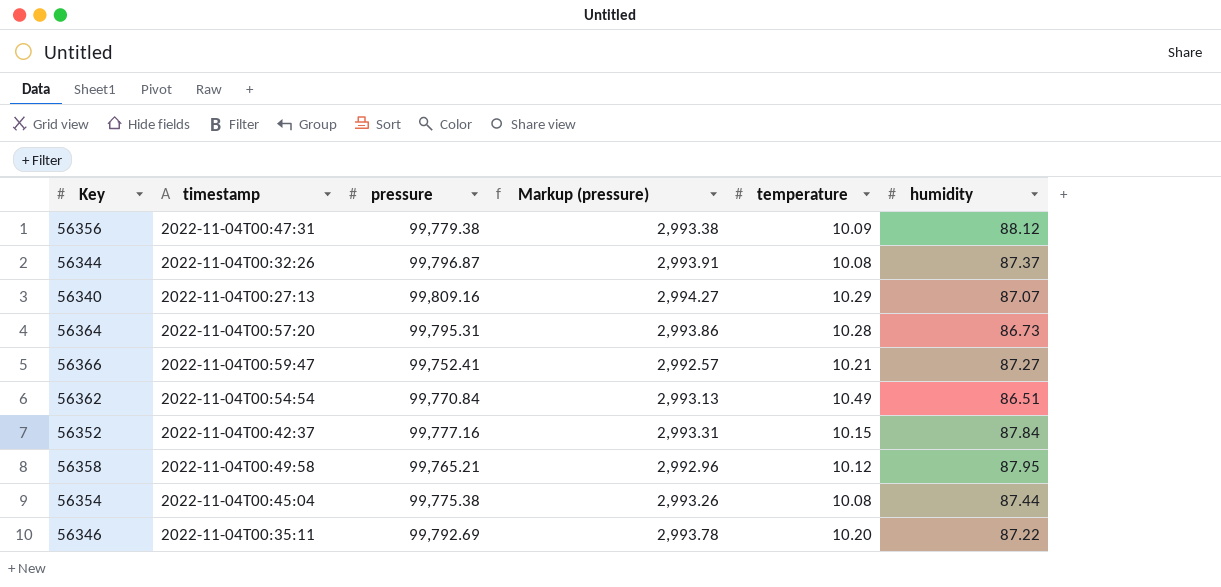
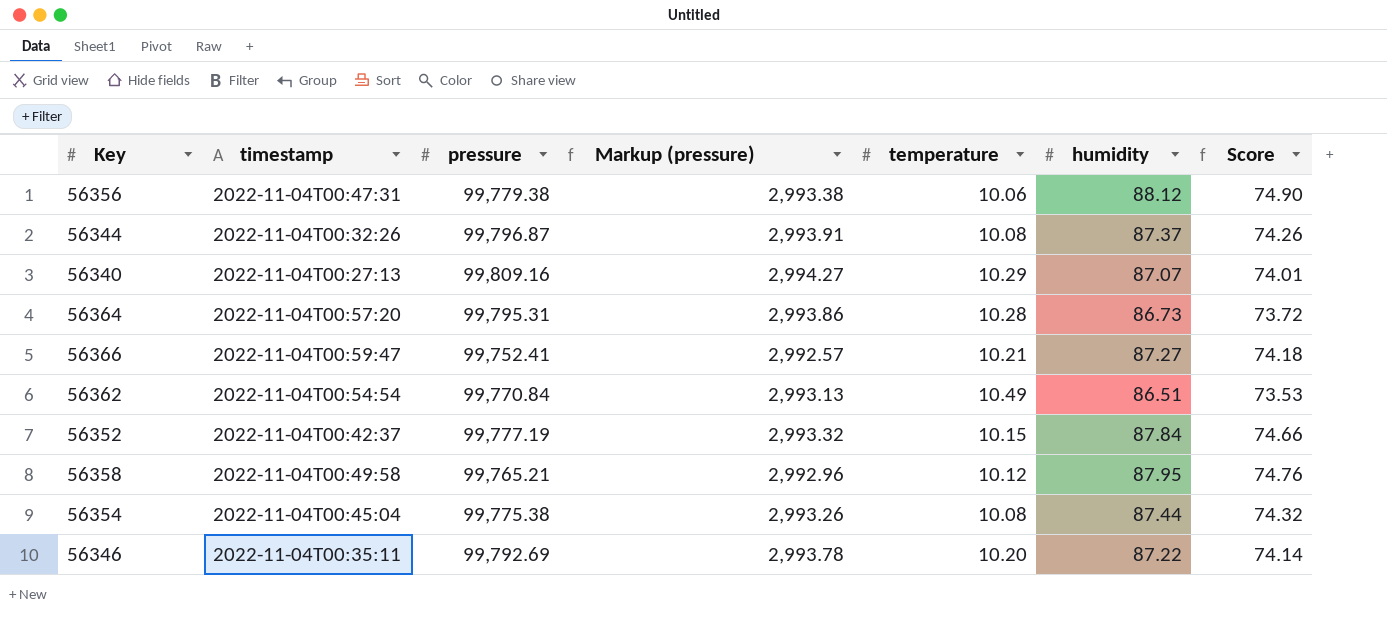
column Score | formula: none -> [humidity] * 0.85
56356 | temperature: 10.09 -> 10.06
56352 | pressure: 99,777.16 -> 99,777.19
56352 | Markup (pressure): 2,993.31 -> 2,993.32

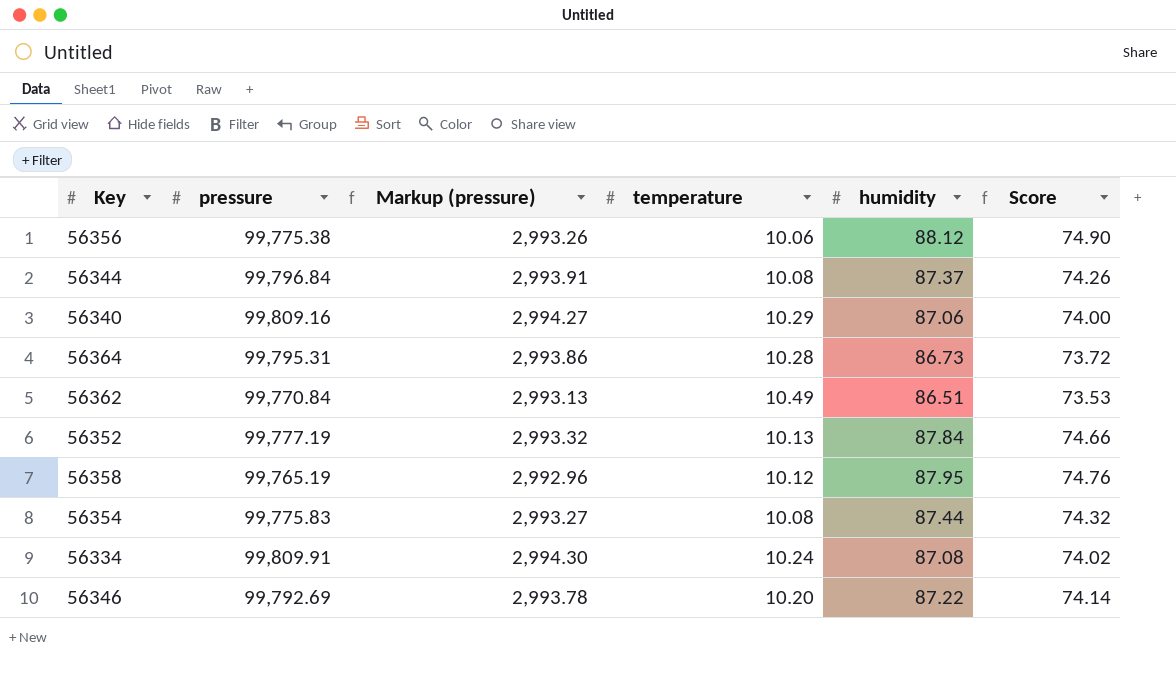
column timestamp | position: 2 -> none
row 56366: 2022-11-04T00:59:47 | 99,752.41 | 2,992.57 | 10.21 | 87.27 | 74.18 -> none
56356 | pressure: 99,779.38 -> 99,775.38
56356 | Markup (pressure): 2,993.38 -> 2,993.26
56344 | pressure: 99,796.87 -> 99,796.84
56340 | humidity: 87.07 -> 87.06
56340 | Score: 74.01 -> 74.00
56352 | temperature: 10.15 -> 10.13
56358 | pressure: 99,765.21 -> 99,765.19
56354 | pressure: 99,775.38 -> 99,775.83
56354 | Markup (pressure): 2,993.26 -> 2,993.27
row 56334: none -> 99,809.91 | 2,994.30 | 10.24 | 87.08 | 74.02

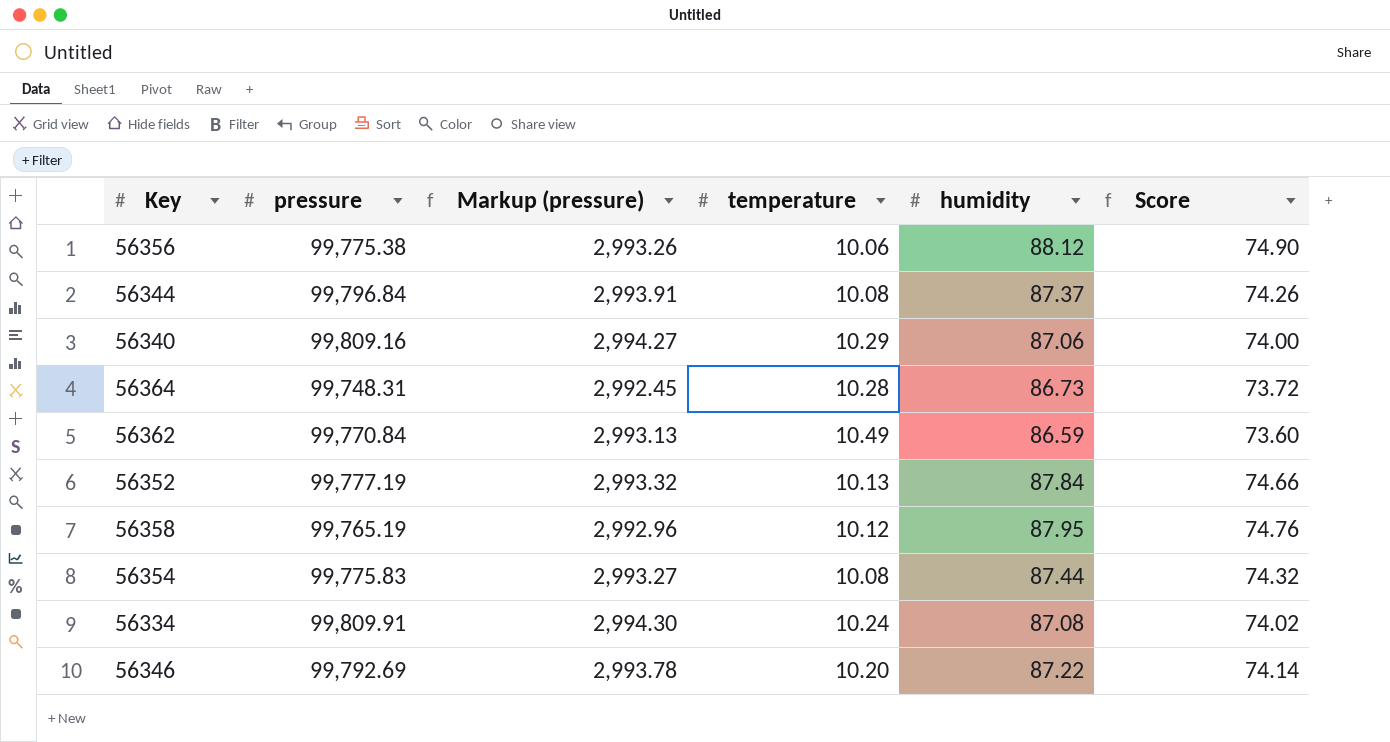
56364 | pressure: 99,795.31 -> 99,748.31
56364 | Markup (pressure): 2,993.86 -> 2,992.45
56362 | humidity: 86.51 -> 86.59
56362 | Score: 73.53 -> 73.60

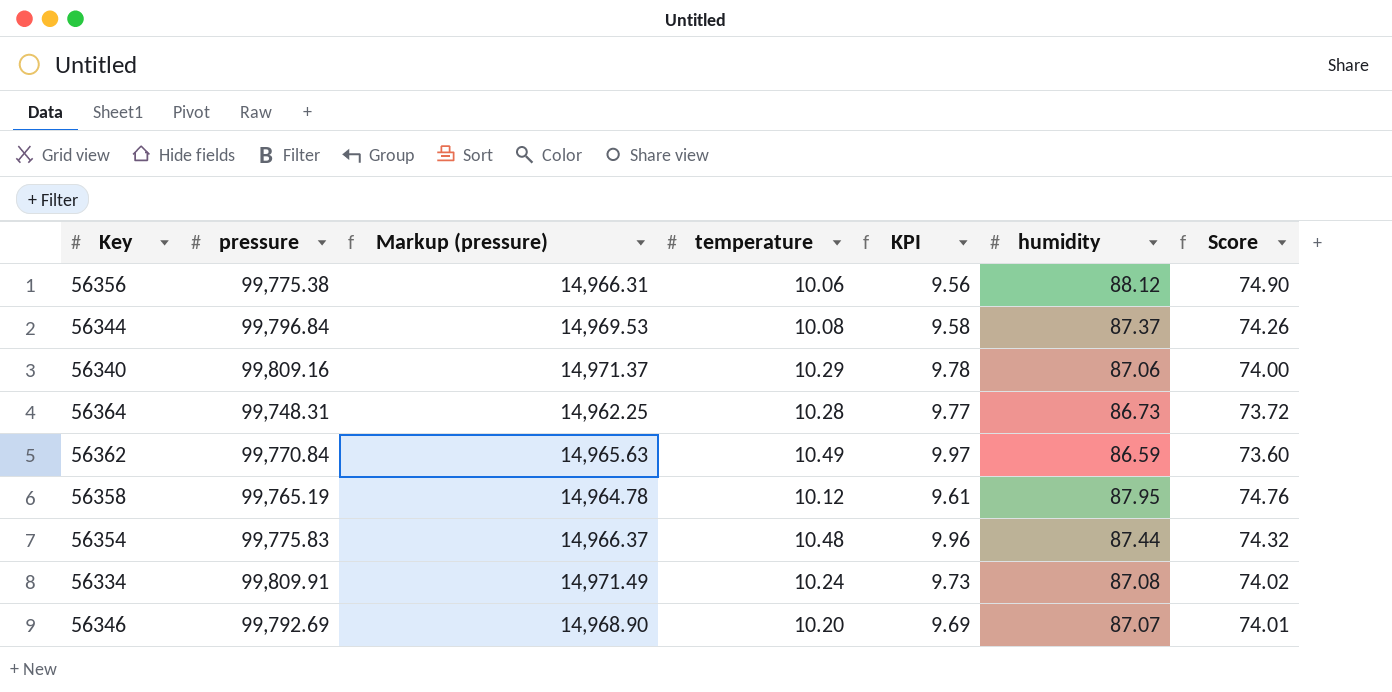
column Markup (pressure) | formula: [pressure] * 0.03 -> [pressure] * 0.15
column KPI | formula: none -> [temperature] * 0.95
row 56352: 99,777.19 | 2,993.32 | 10.13 | 87.84 | 74.66 -> none
56354 | temperature: 10.08 -> 10.48
56346 | humidity: 87.22 -> 87.07
56346 | Score: 74.14 -> 74.01

